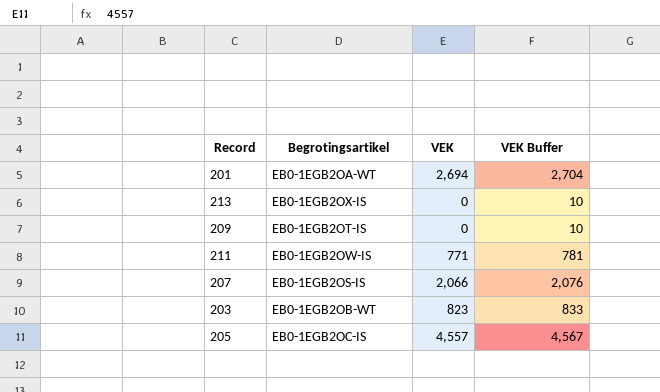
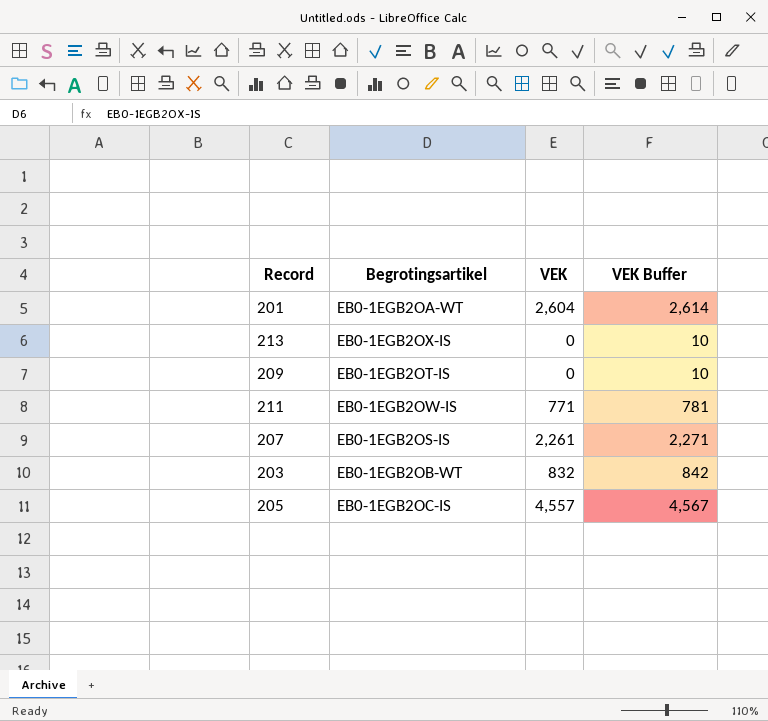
201 | VEK: 2,694 -> 2,604
201 | VEK Buffer: 2,704 -> 2,614
207 | VEK: 2,066 -> 2,261
207 | VEK Buffer: 2,076 -> 2,271
203 | VEK: 823 -> 832
203 | VEK Buffer: 833 -> 842

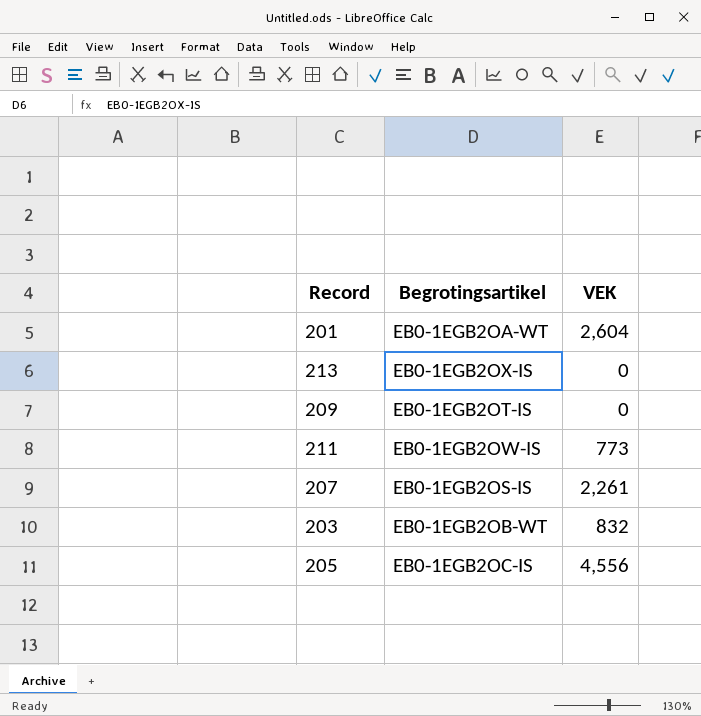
column VEK Buffer | formula: [VEK] + 10 -> none
211 | VEK: 771 -> 773
205 | VEK: 4,557 -> 4,556

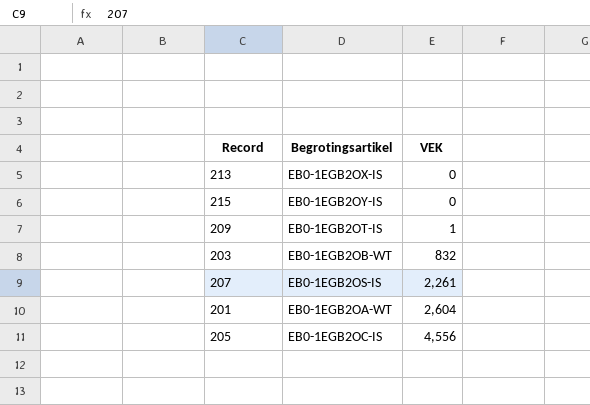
row order: none -> VEK ascending
row 211: EB0-1EGB2OW-IS | 773 -> none
row 215: none -> EB0-1EGB2OY-IS | 0
209 | VEK: 0 -> 1

